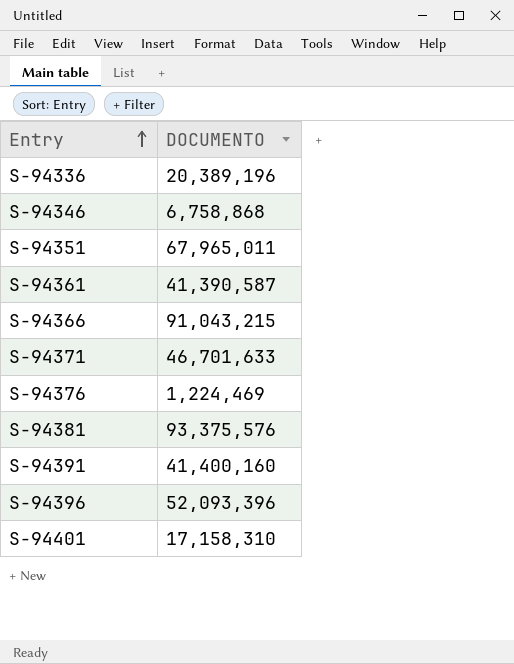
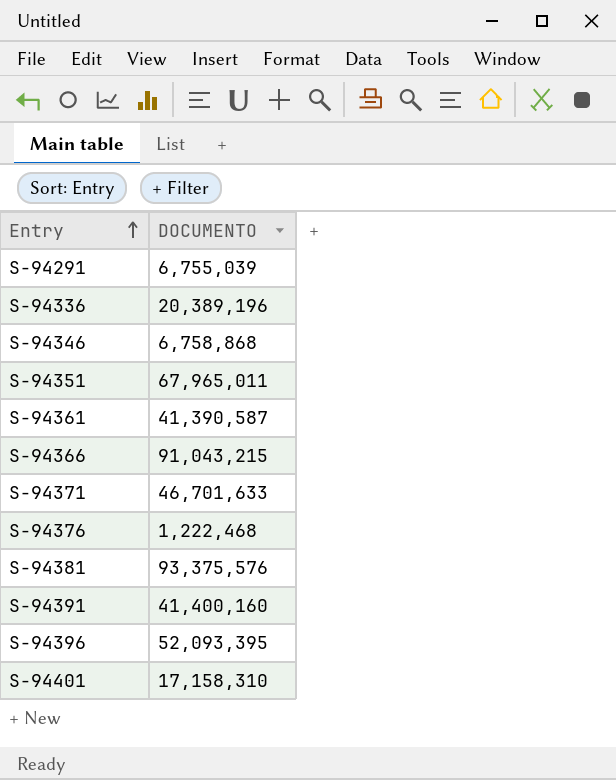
row S-94291: none -> 6,755,039
S-94376 | DOCUMENTO: 1,224,469 -> 1,222,468
S-94396 | DOCUMENTO: 52,093,396 -> 52,093,395

